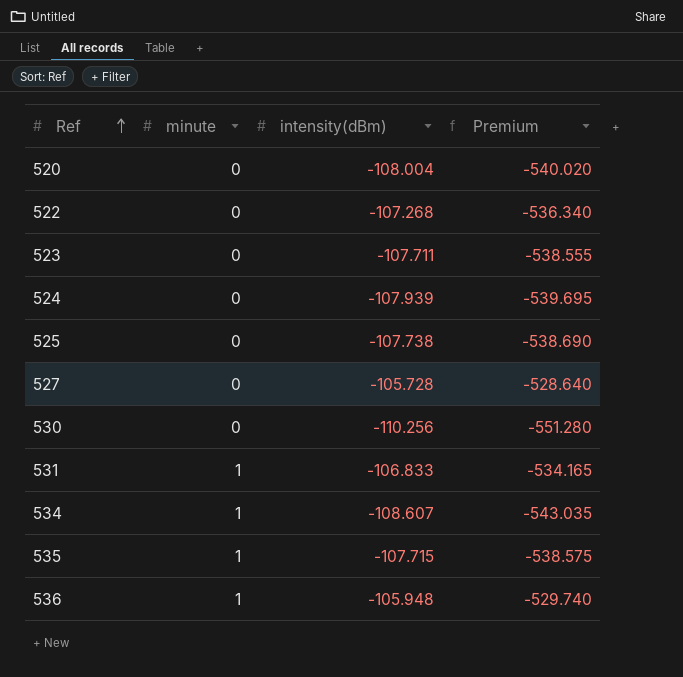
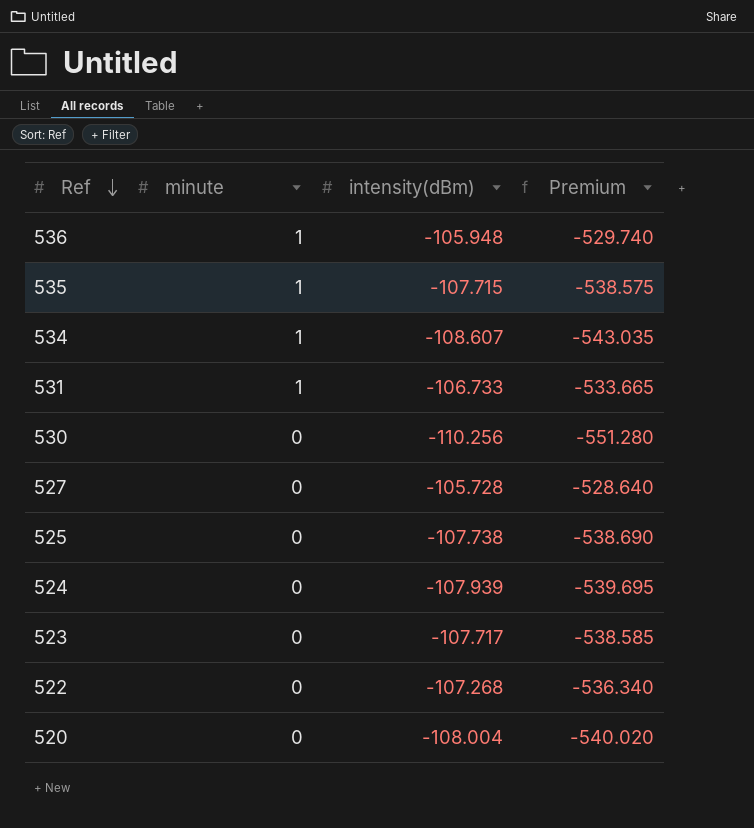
row order: Ref ascending -> Ref descending
531 | intensity(dBm): -106.833 -> -106.733
531 | Premium: -534.165 -> -533.665
523 | intensity(dBm): -107.711 -> -107.717
523 | Premium: -538.555 -> -538.585

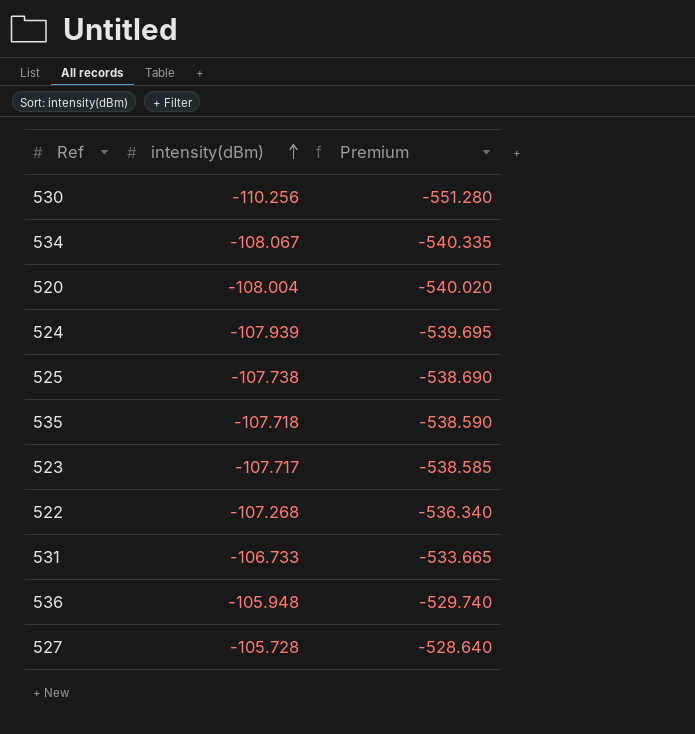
row order: Ref descending -> intensity(dBm) ascending
column minute | position: 2 -> none
534 | intensity(dBm): -108.607 -> -108.067
534 | Premium: -543.035 -> -540.335
535 | intensity(dBm): -107.715 -> -107.718
535 | Premium: -538.575 -> -538.590

